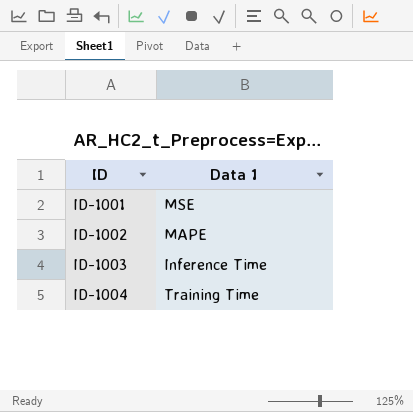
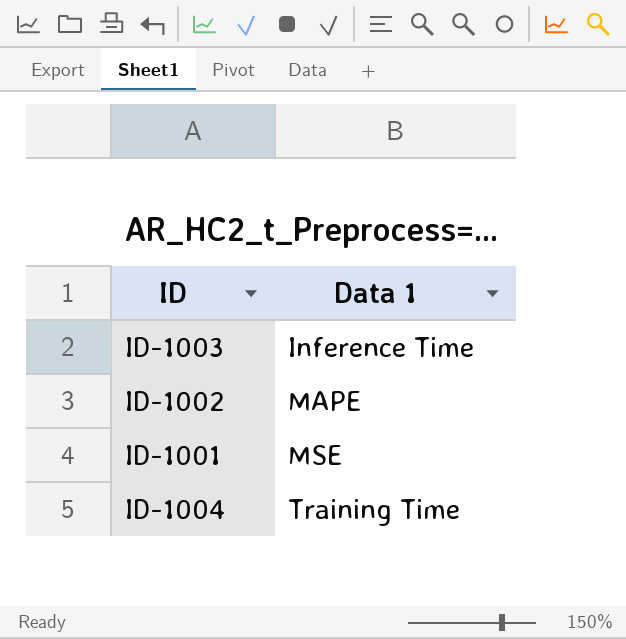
row order: ID ascending -> Data 1 ascending

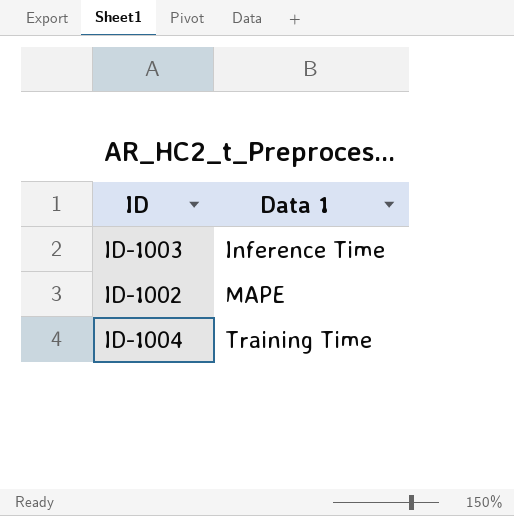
row ID-1001: MSE -> none

